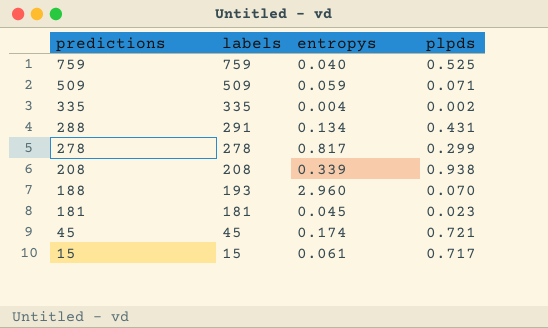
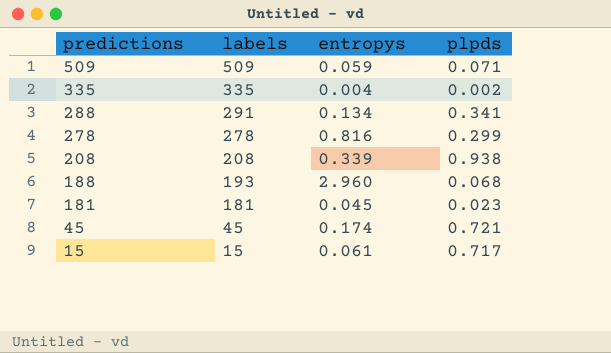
row 759: 759 | 0.040 | 0.525 -> none
288 | plpds: 0.431 -> 0.341
278 | entropys: 0.817 -> 0.816
188 | plpds: 0.070 -> 0.068

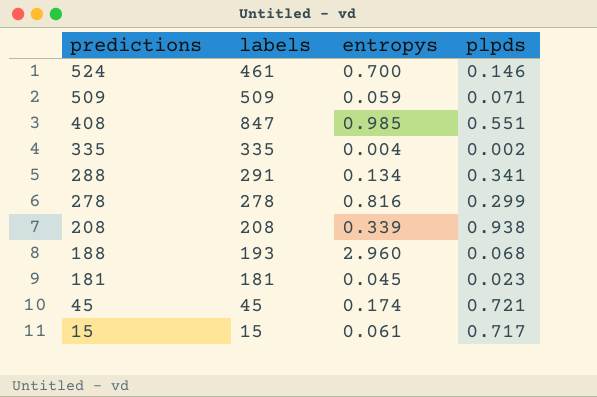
row 524: none -> 461 | 0.700 | 0.146
row 408: none -> 847 | 0.985 | 0.551

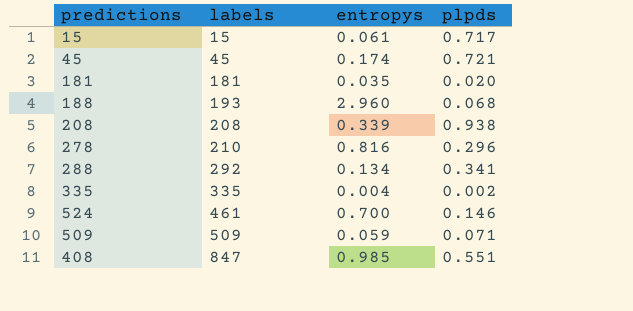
row order: predictions descending -> labels ascending
181 | entropys: 0.045 -> 0.035
181 | plpds: 0.023 -> 0.020
278 | labels: 278 -> 210
278 | plpds: 0.299 -> 0.296
288 | labels: 291 -> 292

